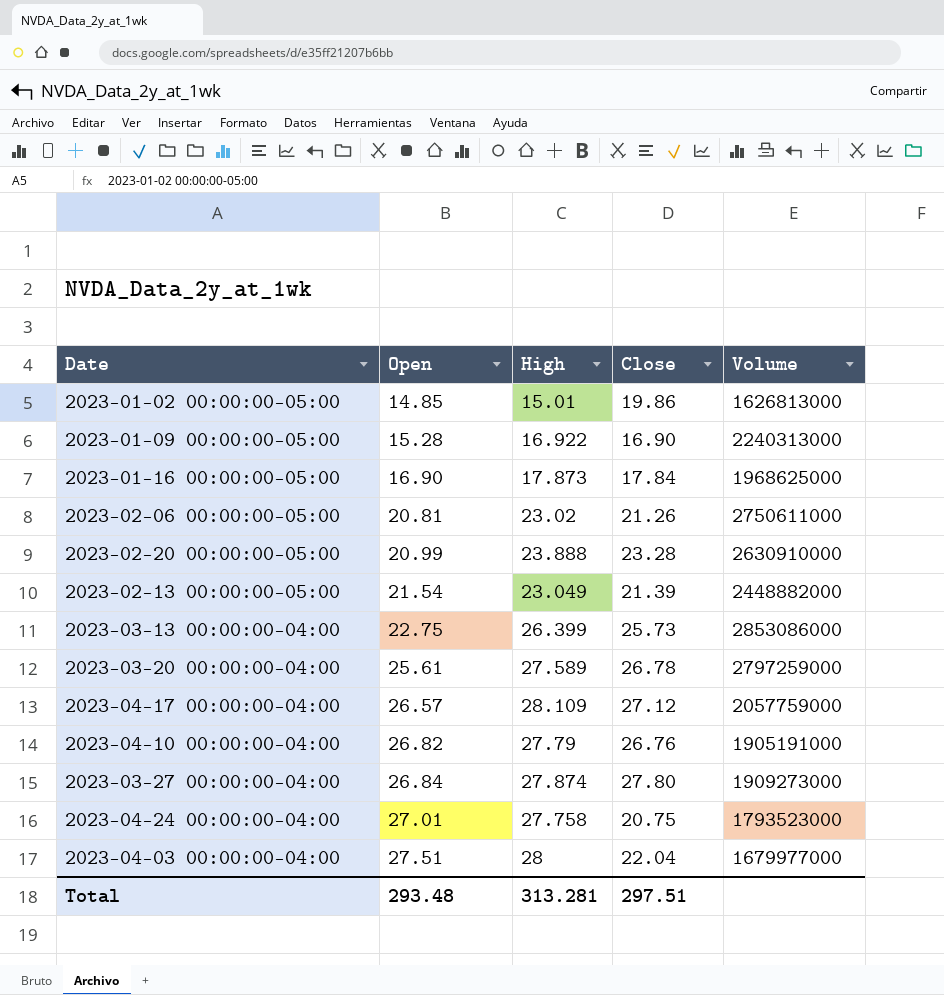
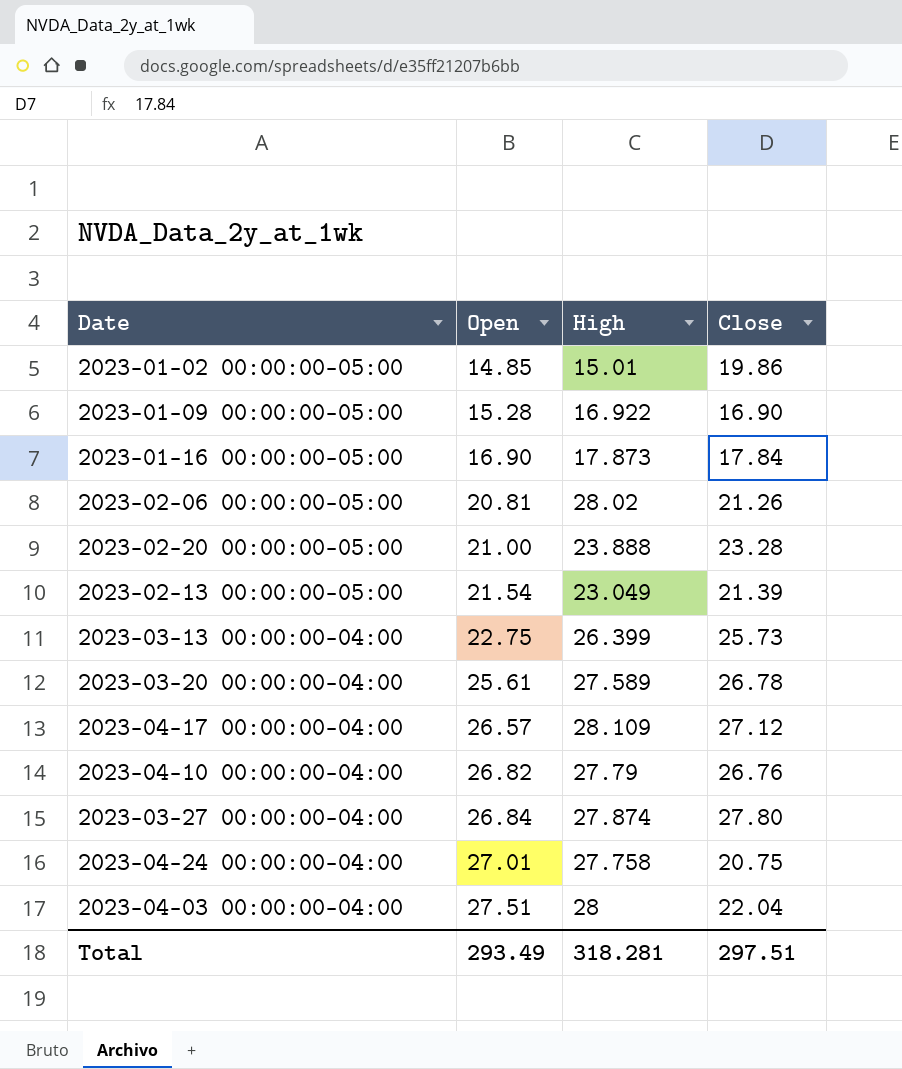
column Volume | position: 5 -> none
2023-02-06 00:00:00-05:00 | High: 23.02 -> 28.02
2023-02-20 00:00:00-05:00 | Open: 20.99 -> 21.00
Total | Open: 293.48 -> 293.49
Total | High: 313.281 -> 318.281

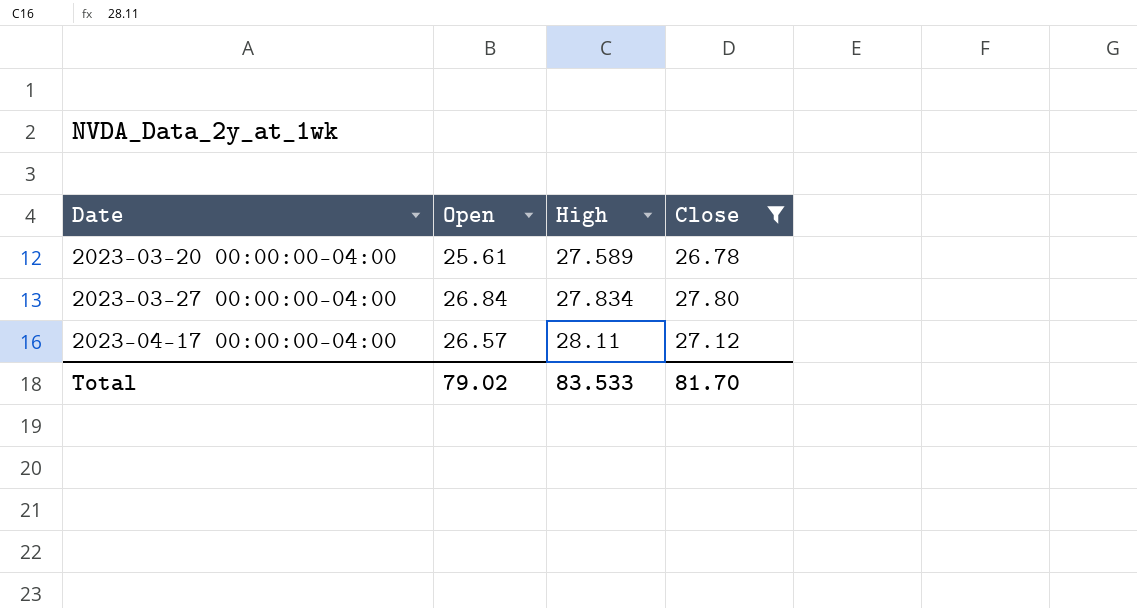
filter: none -> Close >= 26.78
row order: Open ascending -> Date ascending
2023-03-27 00:00:00-04:00 | High: 27.874 -> 27.834
2023-04-17 00:00:00-04:00 | High: 28.109 -> 28.11
Total | Open: 293.49 -> 79.02
Total | High: 318.281 -> 83.533
Total | Close: 297.51 -> 81.70

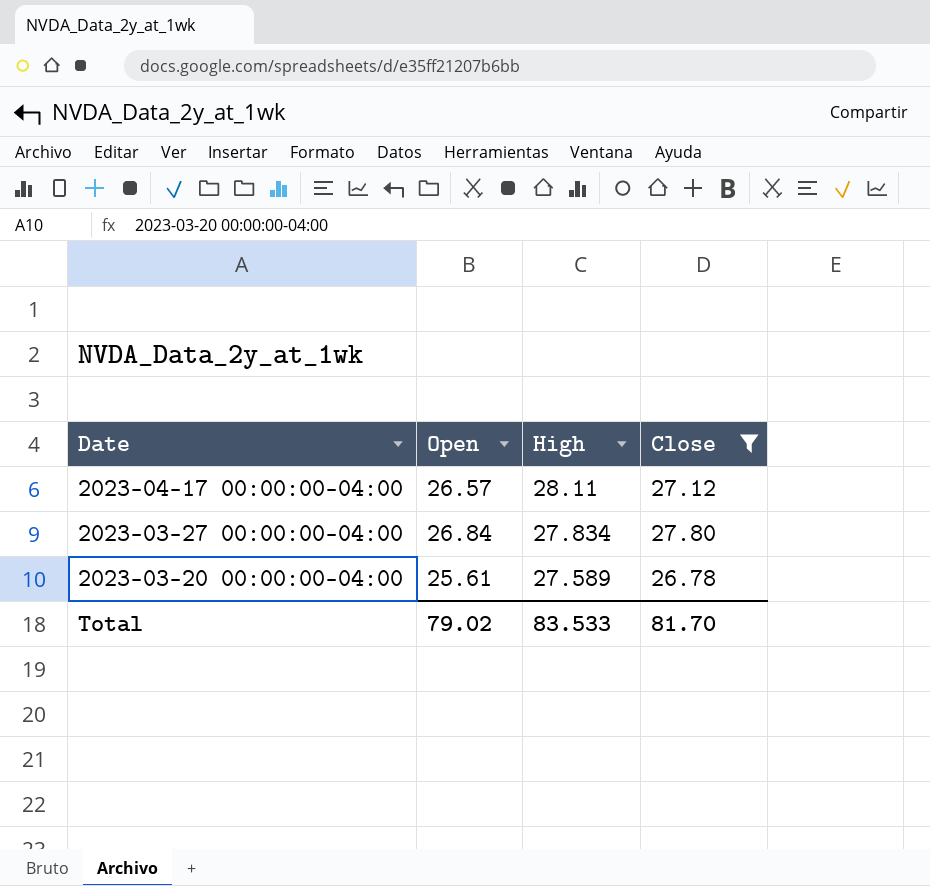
row order: Date ascending -> Date descending

